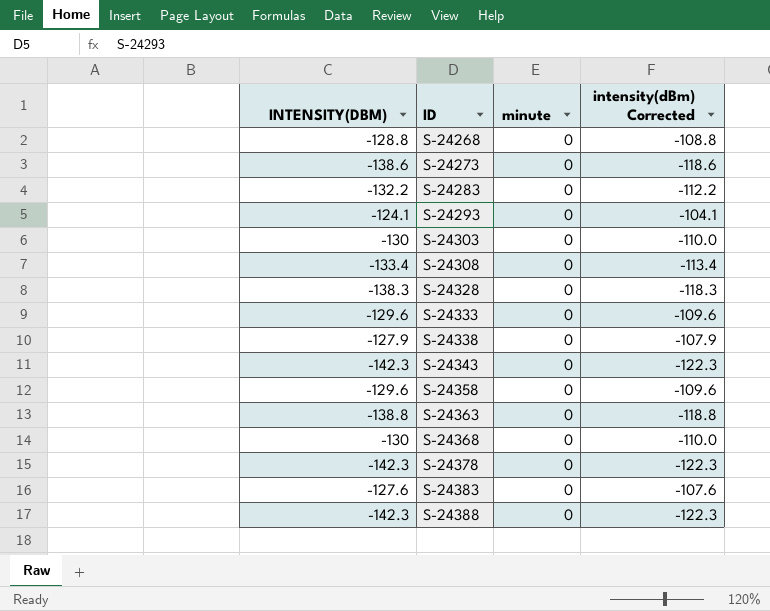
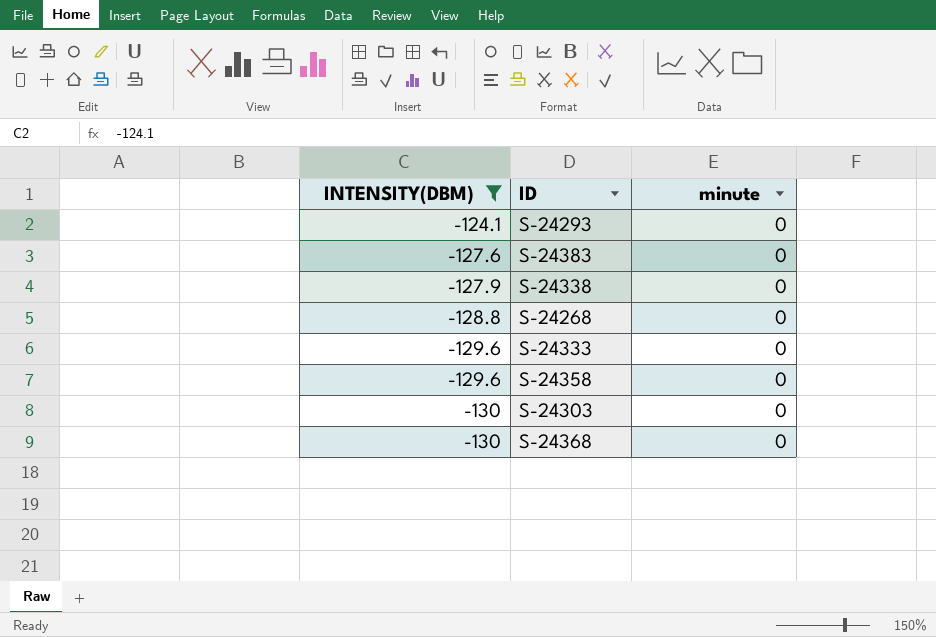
filter: none -> INTENSITY(DBM) >= -130
row order: ID ascending -> INTENSITY(DBM) descending
column intensity(dBm) Corrected | formula: [INTENSITY(DBM)] + 20 -> none

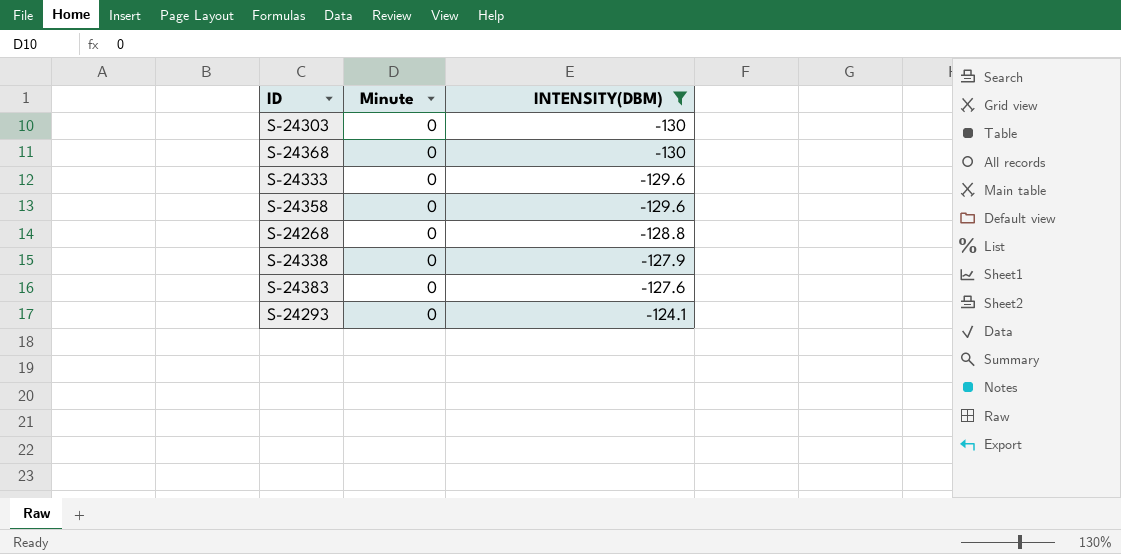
row order: INTENSITY(DBM) descending -> INTENSITY(DBM) ascending
column name: minute -> Minute
column INTENSITY(DBM) | position: 1 -> 3

